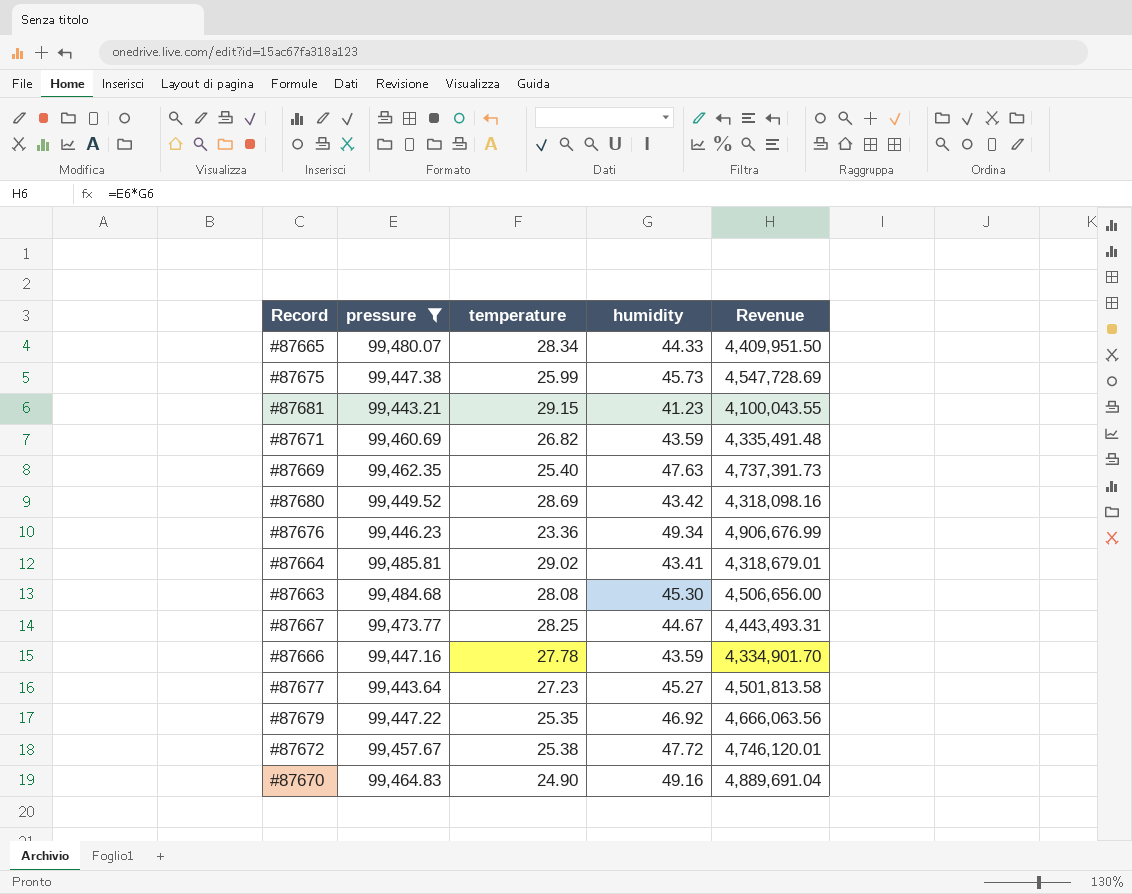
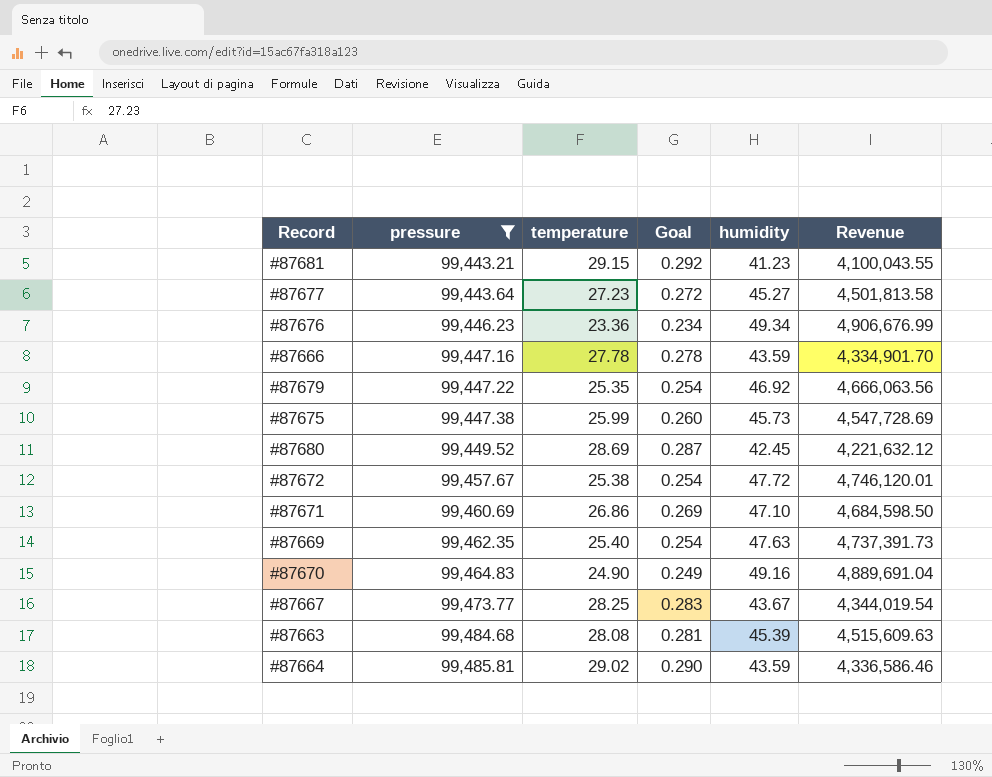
row order: none -> pressure ascending
column Goal | formula: none -> [temperature] * 0.01
row #87665: 99,480.07 | 28.34 | 44.33 | 4,409,951.50 -> none
#87680 | humidity: 43.42 -> 42.45
#87680 | Revenue: 4,318,098.16 -> 4,221,632.12
#87671 | temperature: 26.82 -> 26.86
#87671 | humidity: 43.59 -> 47.10
#87671 | Revenue: 4,335,491.48 -> 4,684,598.50
#87667 | humidity: 44.67 -> 43.67
#87667 | Revenue: 4,443,493.31 -> 4,344,019.54
#87663 | humidity: 45.30 -> 45.39
#87663 | Revenue: 4,506,656.00 -> 4,515,609.63
#87664 | humidity: 43.41 -> 43.59
#87664 | Revenue: 4,318,679.01 -> 4,336,586.46

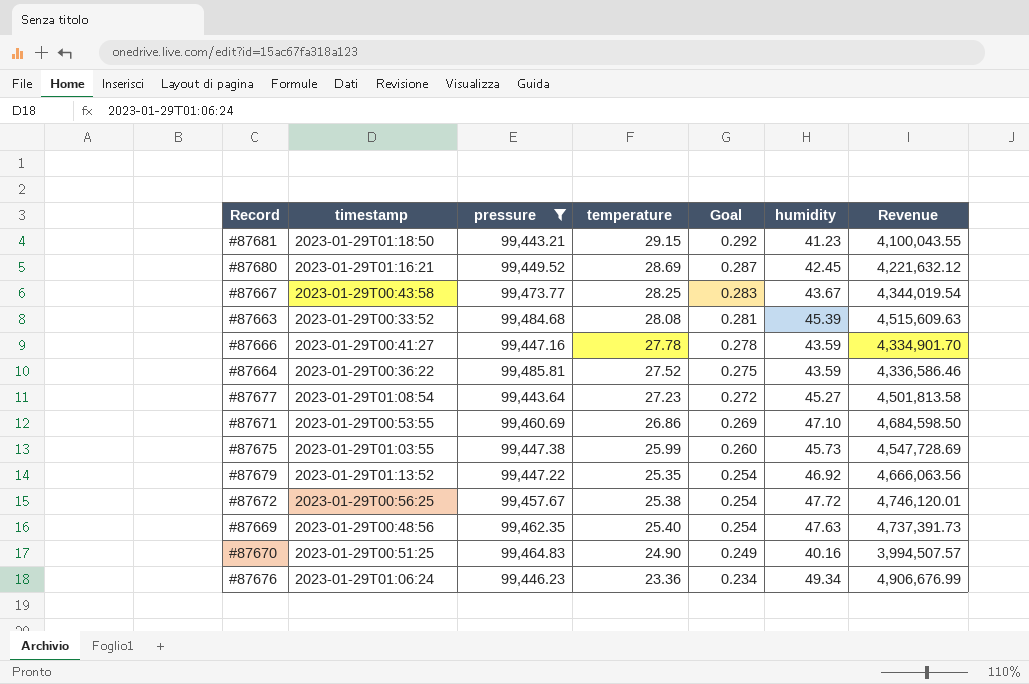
row order: pressure ascending -> Goal descending
column timestamp | position: none -> 2
#87664 | temperature: 29.02 -> 27.52
#87664 | Goal: 0.290 -> 0.275
#87670 | humidity: 49.16 -> 40.16
#87670 | Revenue: 4,889,691.04 -> 3,994,507.57

